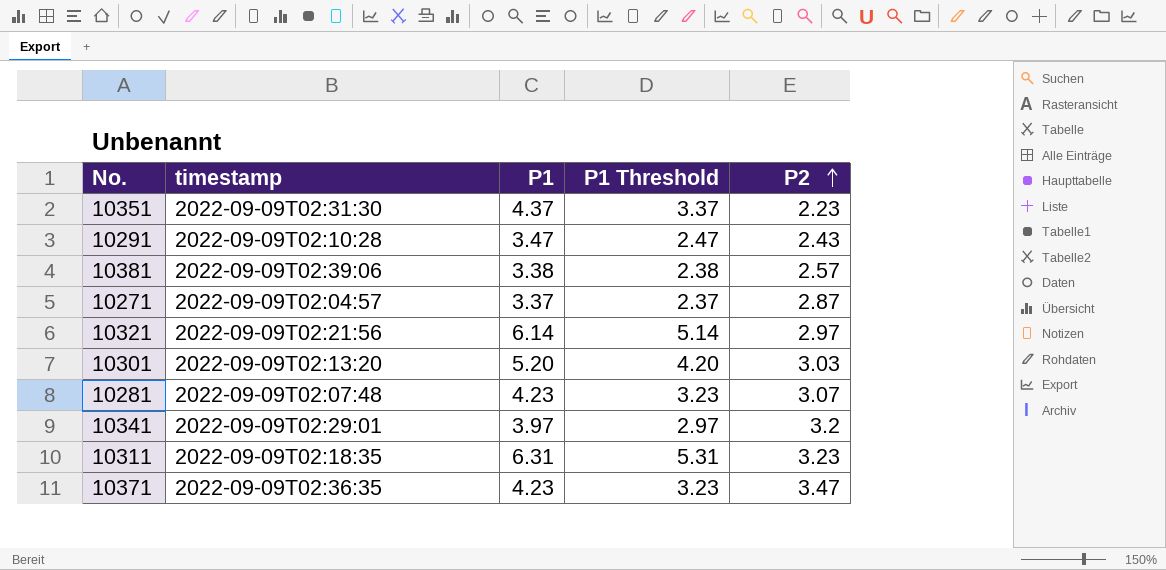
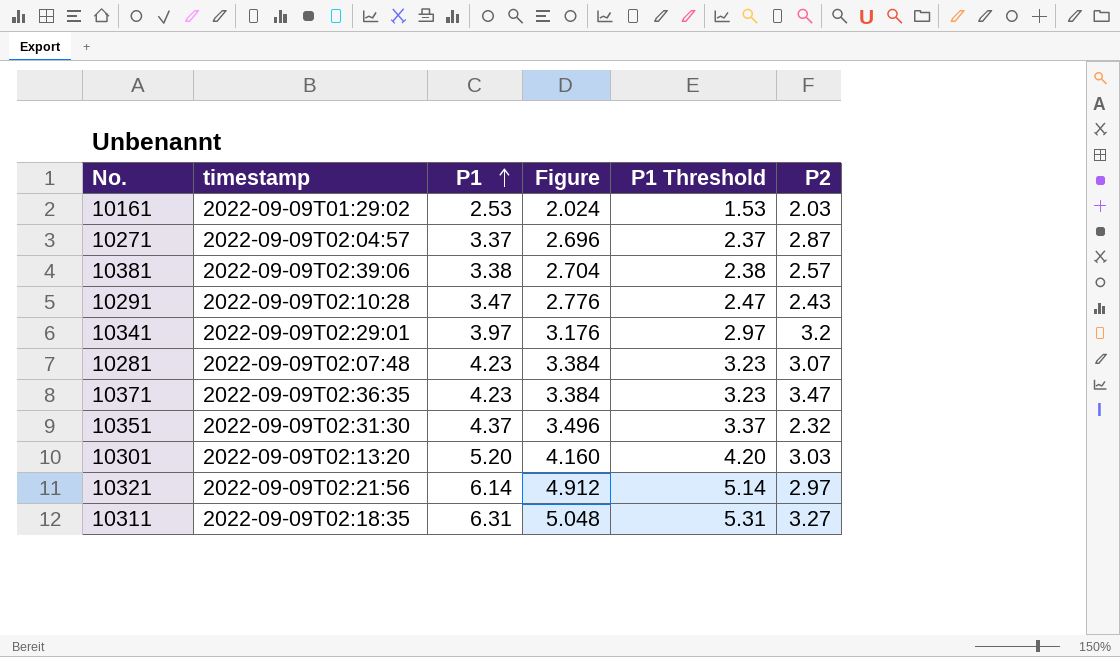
row order: P2 ascending -> P1 ascending
column Figure | formula: none -> [P1] * 0.8
row 10161: none -> 2022-09-09T01:29:02 | 2.53 | 2.024 | 1.53 | 2.03
10351 | P2: 2.23 -> 2.32
10311 | P2: 3.23 -> 3.27

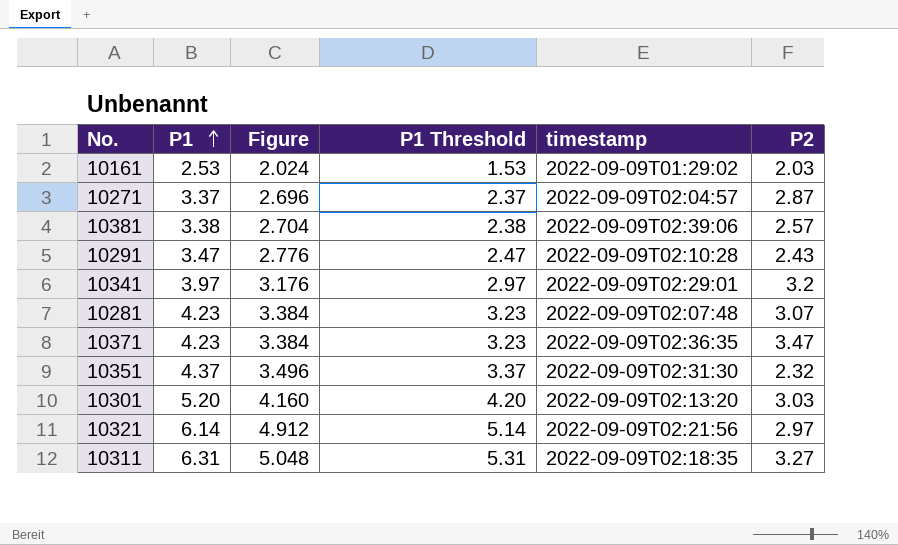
column timestamp | position: 2 -> 5

